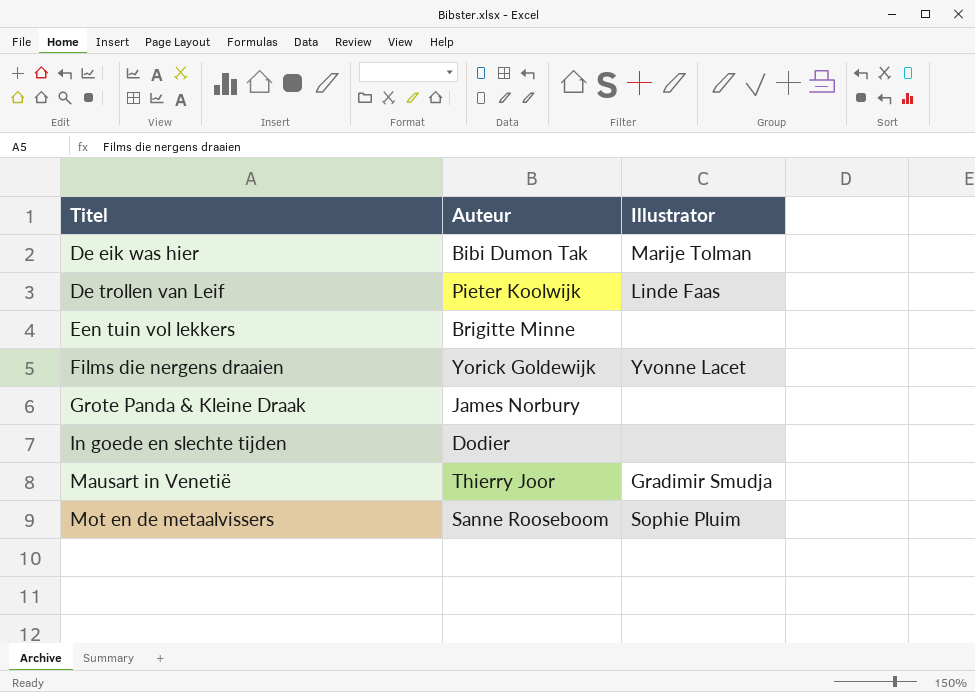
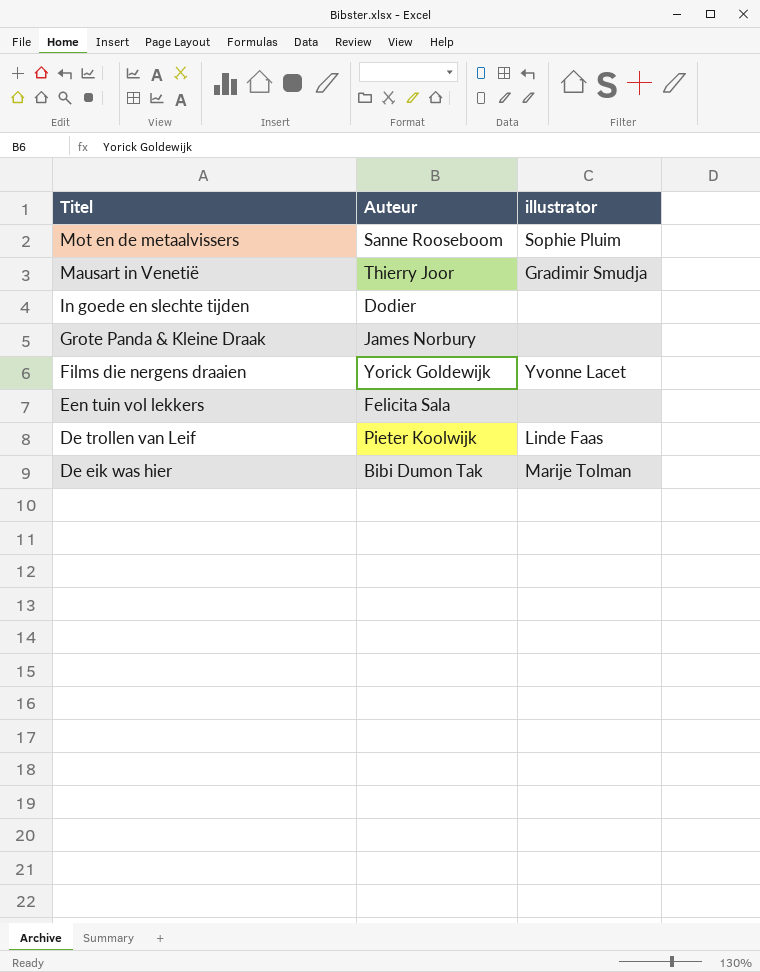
row order: Titel ascending -> Titel descending
column name: Illustrator -> illustrator
Een tuin vol lekkers | Auteur: Brigitte Minne -> Felicita Sala

